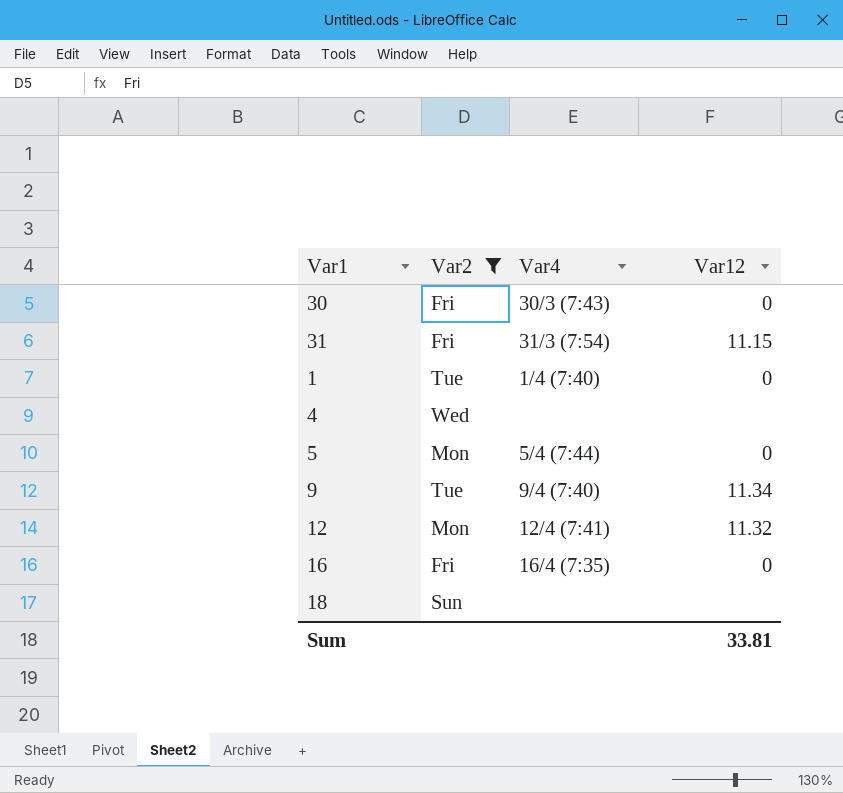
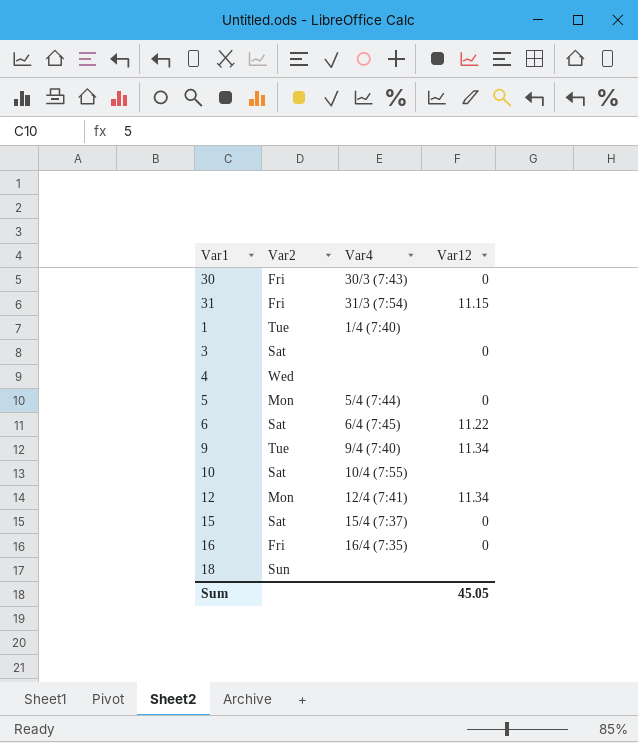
filter: Var2 != Sat -> none
1 | Var12: 0 -> none
12 | Var12: 11.32 -> 11.34
Sum | Var12: 33.81 -> 45.05

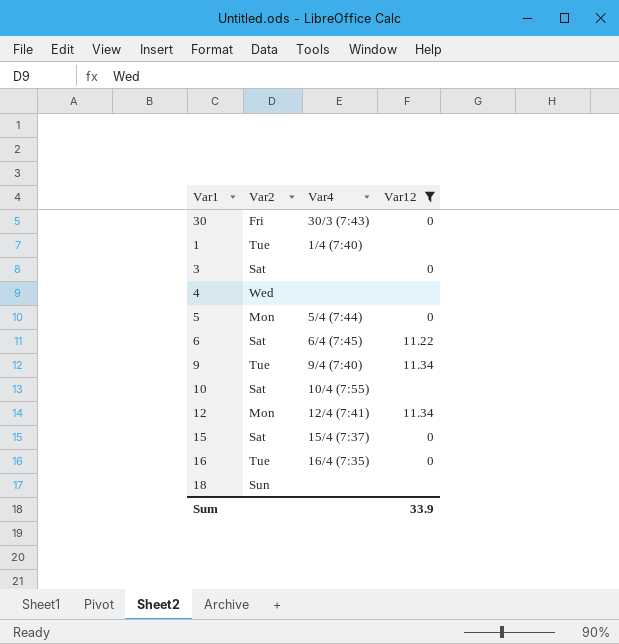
filter: none -> Var12 != 11.15
16 | Var2: Fri -> Tue
Sum | Var12: 45.05 -> 33.9

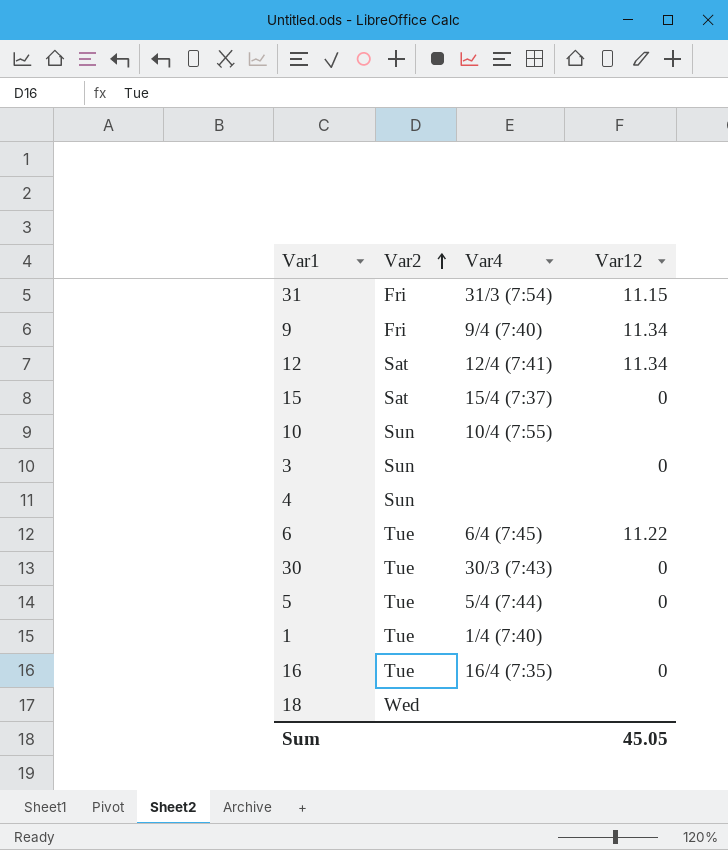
filter: Var12 != 11.15 -> none
row order: none -> Var2 ascending
9 | Var2: Tue -> Fri
12 | Var2: Mon -> Sat
10 | Var2: Sat -> Sun
3 | Var2: Sat -> Sun
4 | Var2: Wed -> Sun
6 | Var2: Sat -> Tue
30 | Var2: Fri -> Tue
5 | Var2: Mon -> Tue
18 | Var2: Sun -> Wed
Sum | Var12: 33.9 -> 45.05

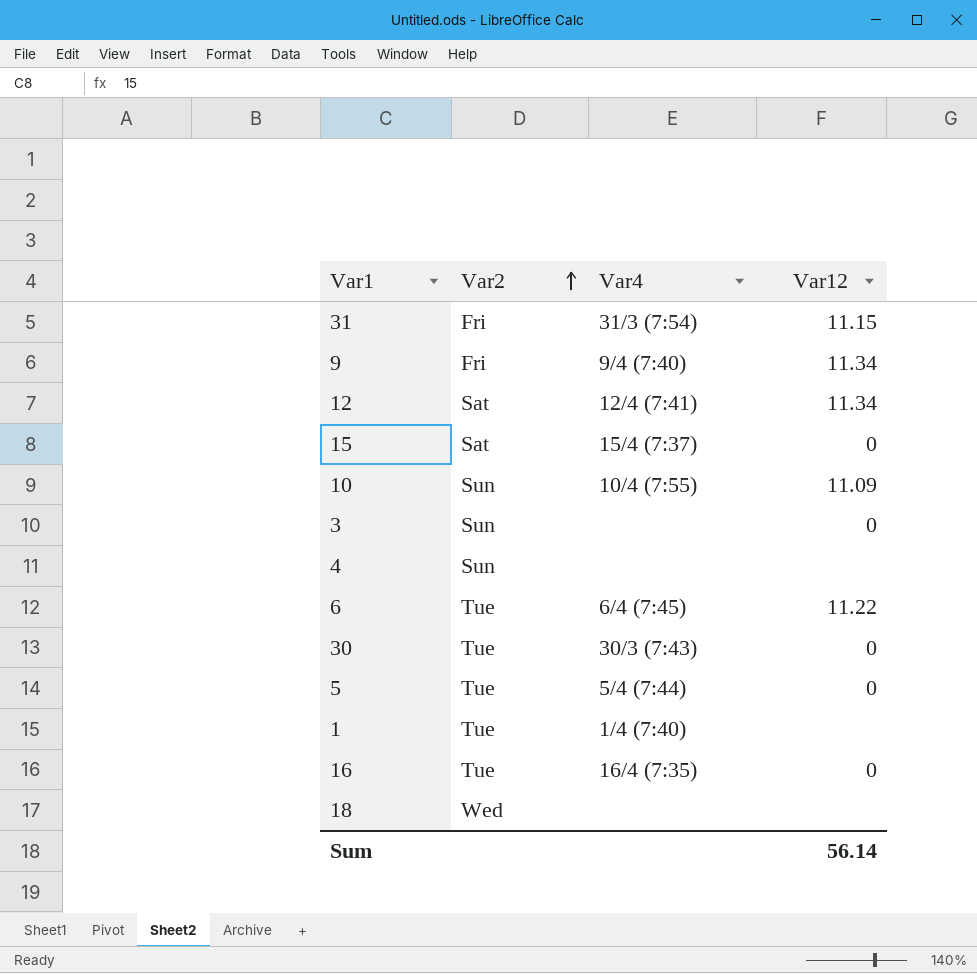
10 | Var12: none -> 11.09
Sum | Var12: 45.05 -> 56.14

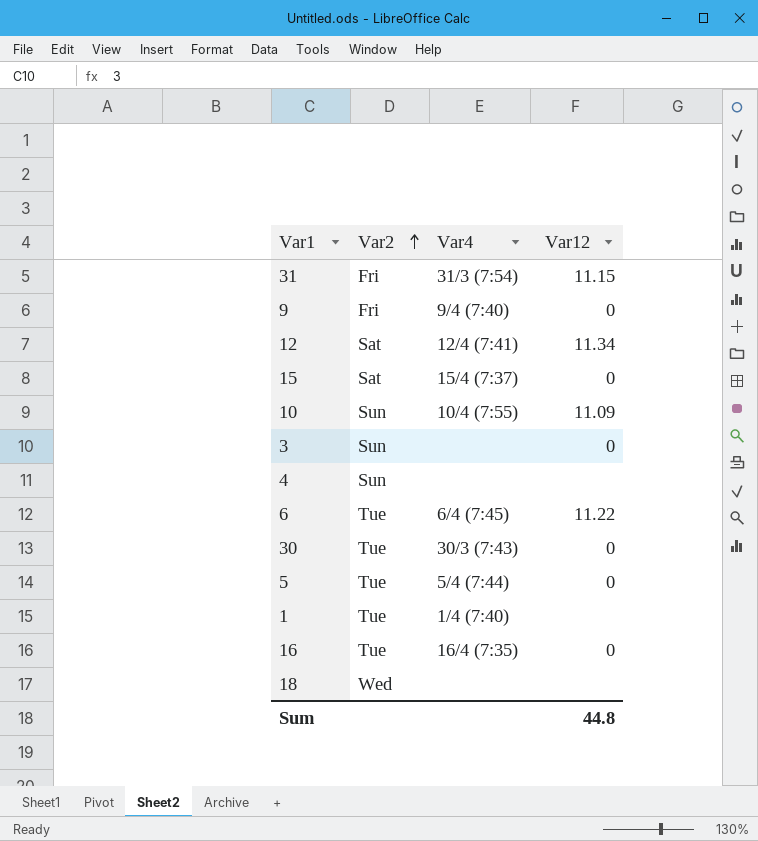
9 | Var12: 11.34 -> 0
Sum | Var12: 56.14 -> 44.8

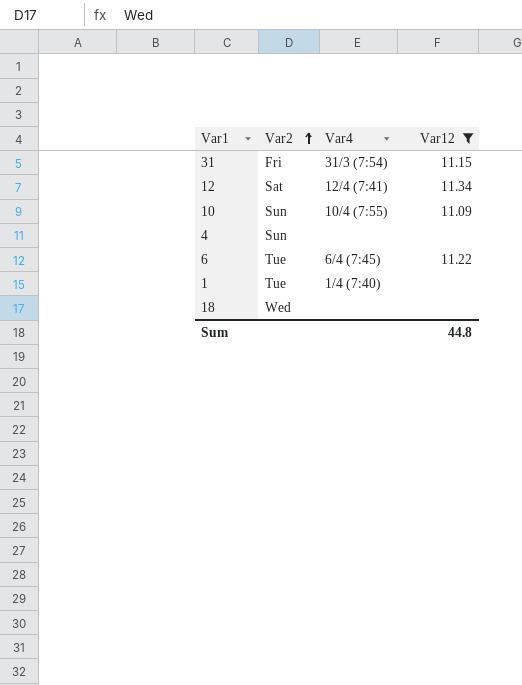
filter: none -> Var12 != 0

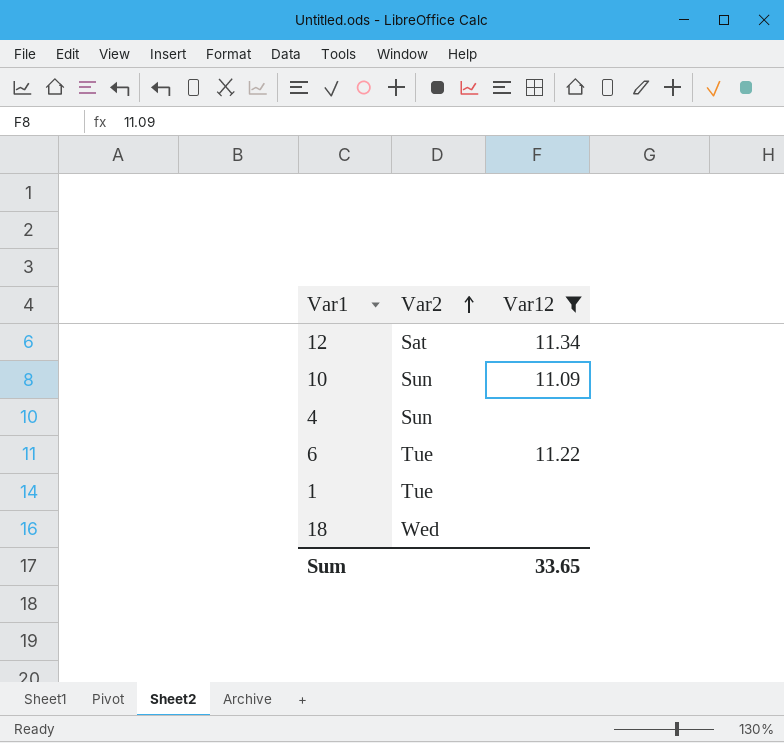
column Var4 | position: 3 -> none
row 31: Fri | 31/3 (7:54) | 11.15 -> none
Sum | Var12: 44.8 -> 33.65

